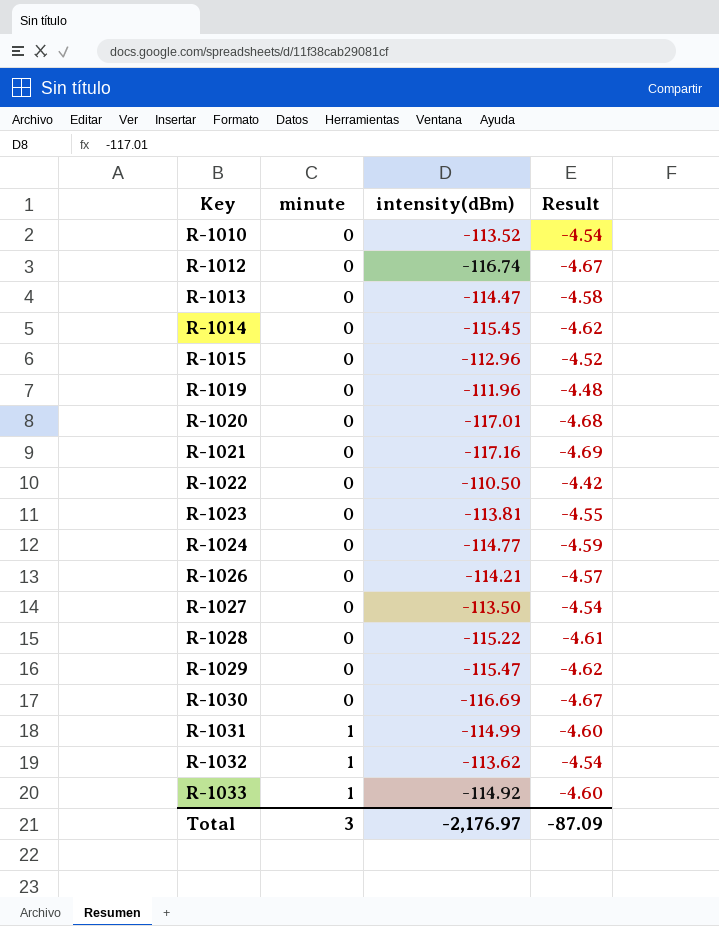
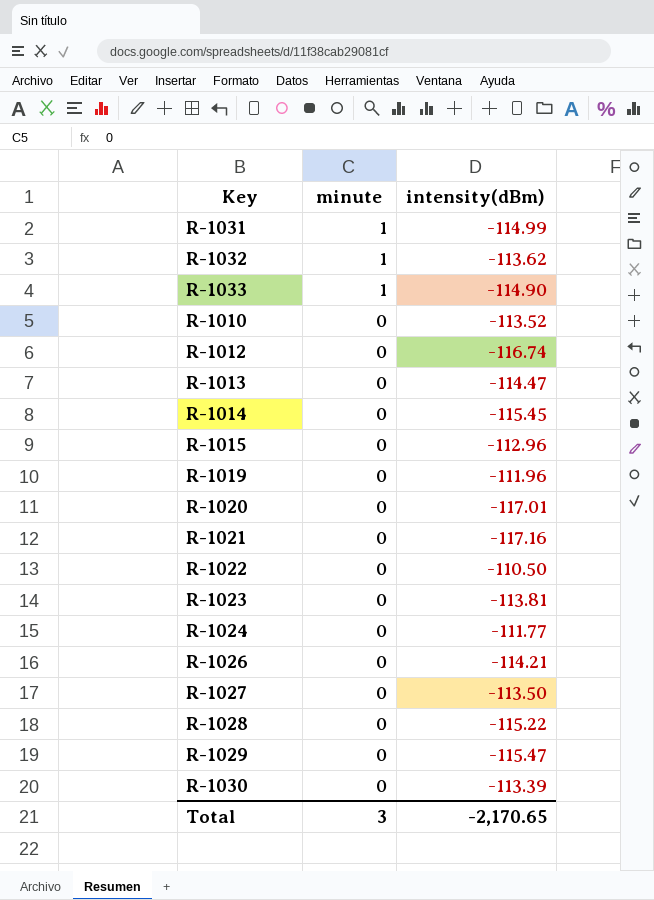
row order: Key ascending -> minute descending
column Result | formula: [intensity(dBm)] * 0.04 -> none
R-1033 | intensity(dBm): -114.92 -> -114.90
R-1024 | intensity(dBm): -114.77 -> -111.77
R-1030 | intensity(dBm): -116.69 -> -113.39
Total | intensity(dBm): -2,176.97 -> -2,170.65

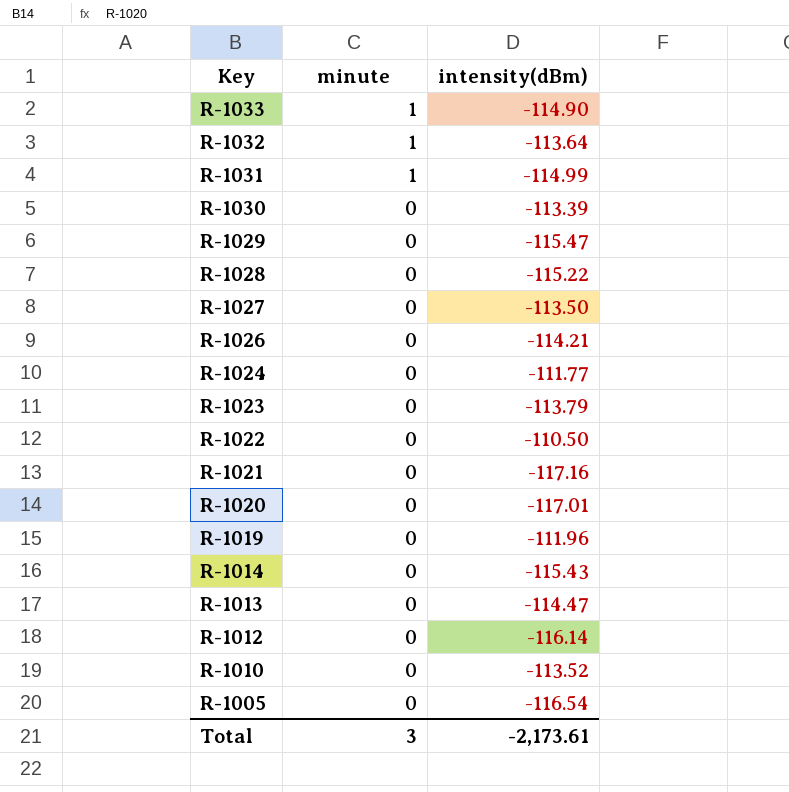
row order: minute descending -> Key descending
row R-1015: 0 | -112.96 -> none
R-1032 | intensity(dBm): -113.62 -> -113.64
R-1023 | intensity(dBm): -113.81 -> -113.79
R-1014 | intensity(dBm): -115.45 -> -115.43
R-1012 | intensity(dBm): -116.74 -> -116.14
row R-1005: none -> 0 | -116.54
Total | intensity(dBm): -2,170.65 -> -2,173.61

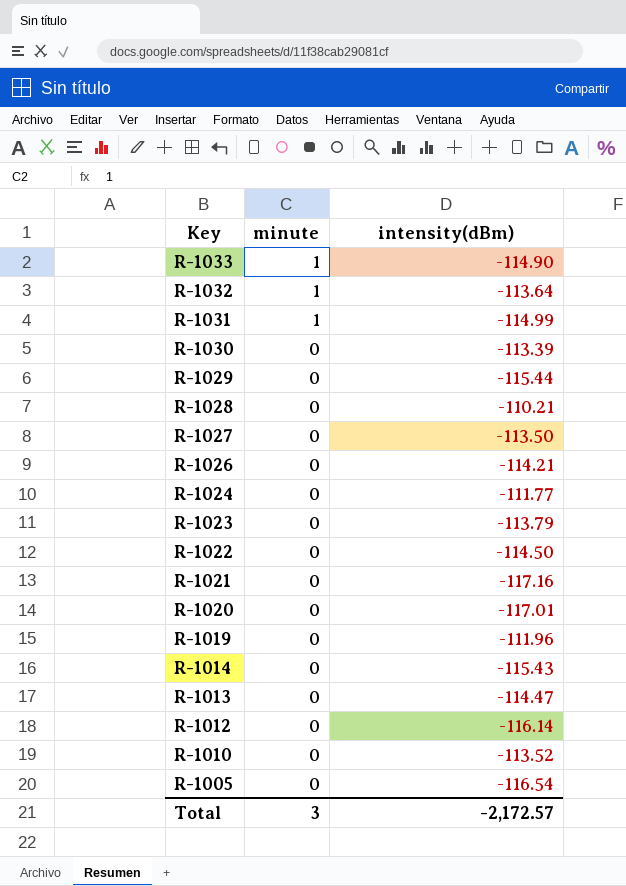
R-1029 | intensity(dBm): -115.47 -> -115.44
R-1028 | intensity(dBm): -115.22 -> -110.21
R-1022 | intensity(dBm): -110.50 -> -114.50
Total | intensity(dBm): -2,173.61 -> -2,172.57

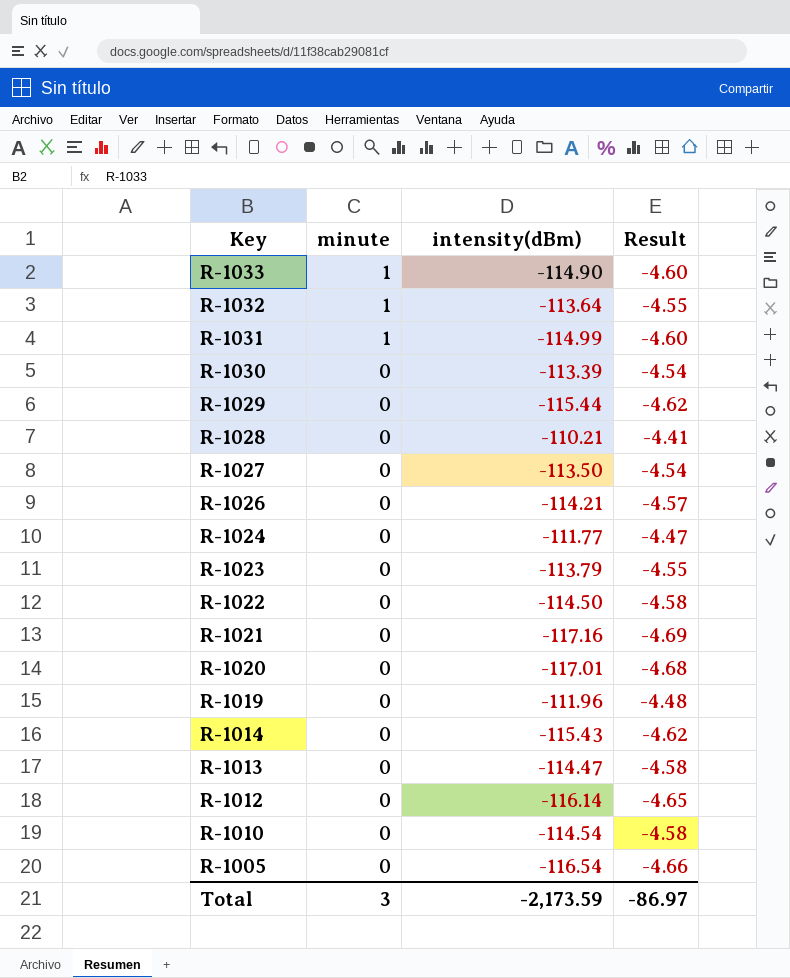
column Result | formula: none -> [intensity(dBm)] * 0.04
R-1010 | intensity(dBm): -113.52 -> -114.54
Total | intensity(dBm): -2,172.57 -> -2,173.59

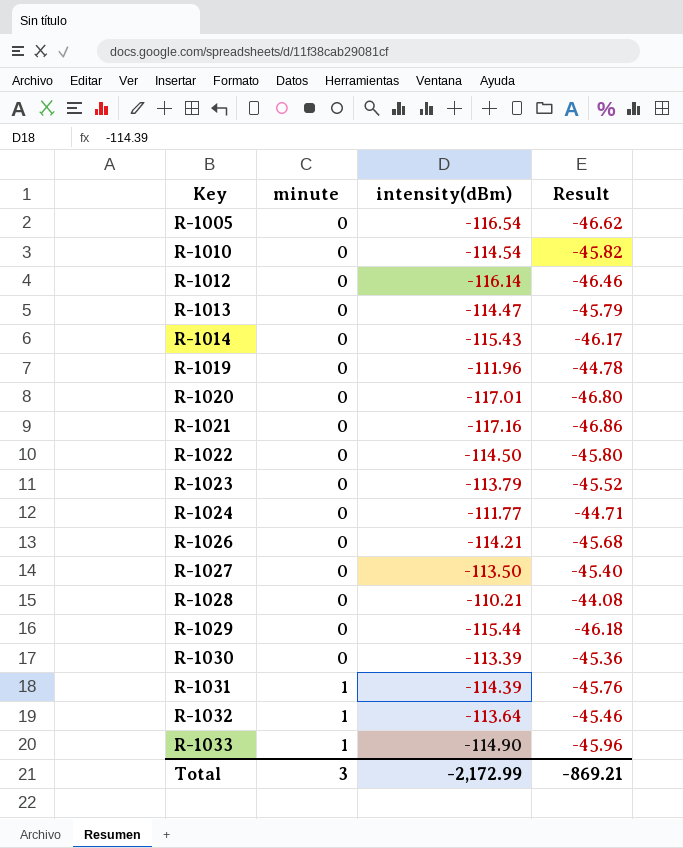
row order: Key descending -> Key ascending
column Result | formula: [intensity(dBm)] * 0.04 -> [intensity(dBm)] * 0.4
R-1031 | intensity(dBm): -114.99 -> -114.39
Total | intensity(dBm): -2,173.59 -> -2,172.99
Total | Result: -86.97 -> -869.21

